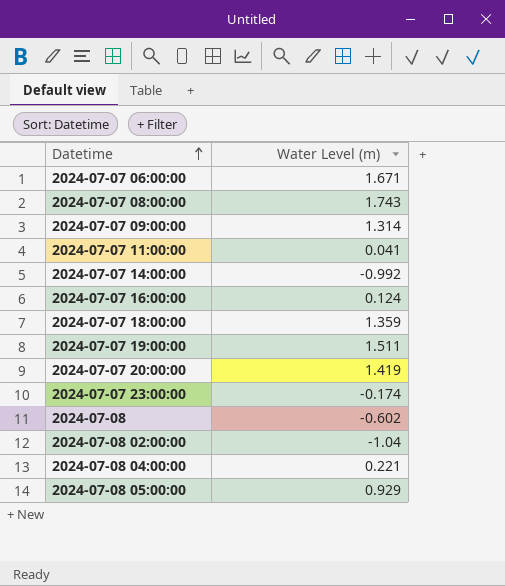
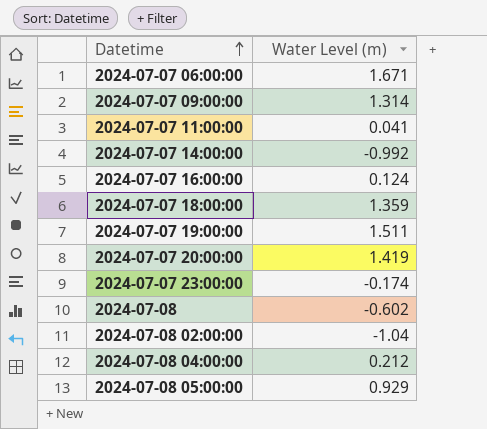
row 2024-07-07 08:00:00: 1.743 -> none
2024-07-08 04:00:00 | Water Level (m): 0.221 -> 0.212

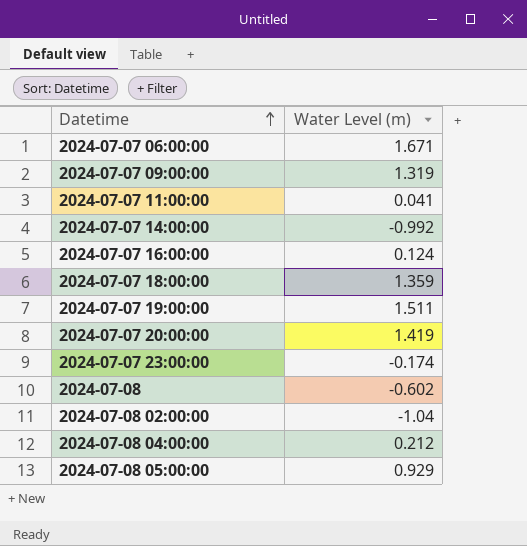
2024-07-07 09:00:00 | Water Level (m): 1.314 -> 1.319

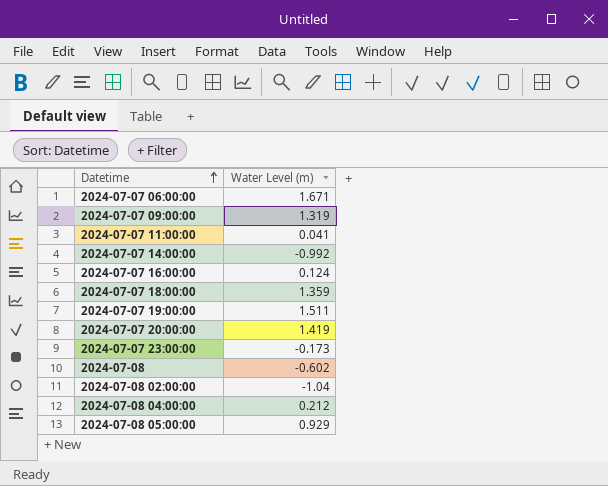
2024-07-07 23:00:00 | Water Level (m): -0.174 -> -0.173

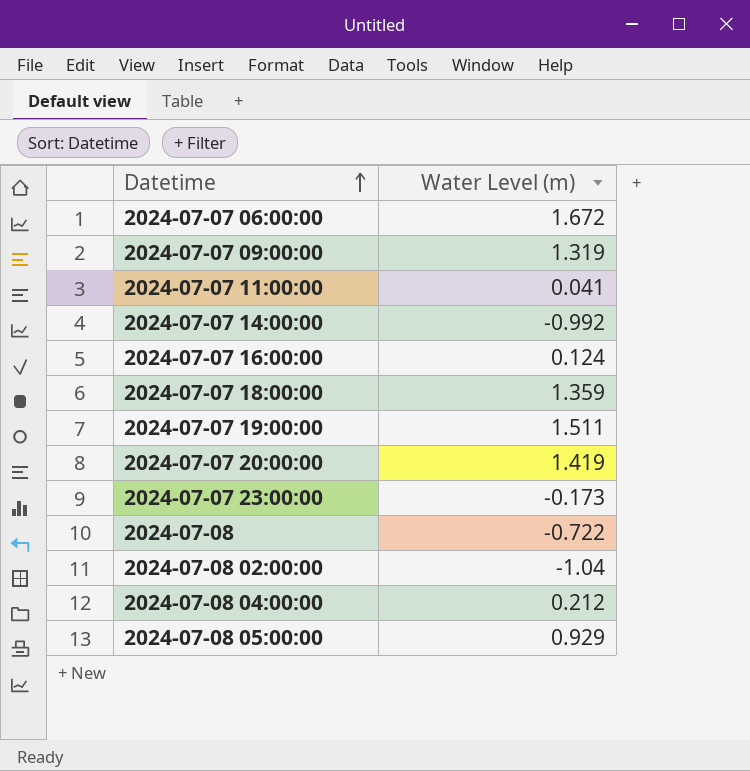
2024-07-07 06:00:00 | Water Level (m): 1.671 -> 1.672
2024-07-08 | Water Level (m): -0.602 -> -0.722

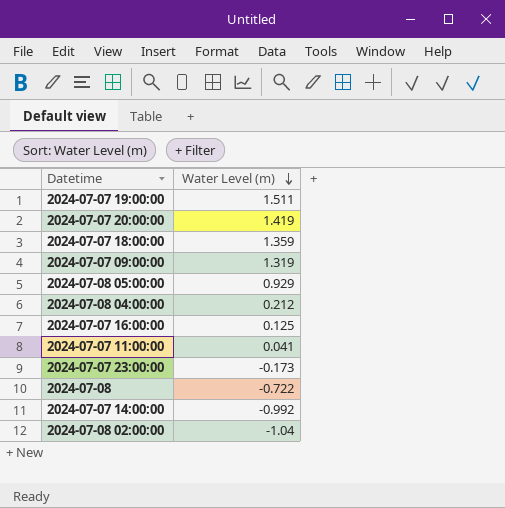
row order: Datetime ascending -> Water Level (m) descending
row 2024-07-07 06:00:00: 1.672 -> none
2024-07-07 16:00:00 | Water Level (m): 0.124 -> 0.125

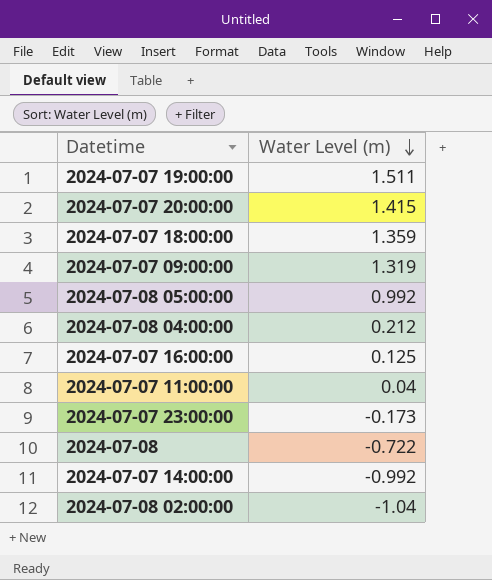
2024-07-07 20:00:00 | Water Level (m): 1.419 -> 1.415
2024-07-08 05:00:00 | Water Level (m): 0.929 -> 0.992
2024-07-07 11:00:00 | Water Level (m): 0.041 -> 0.04

